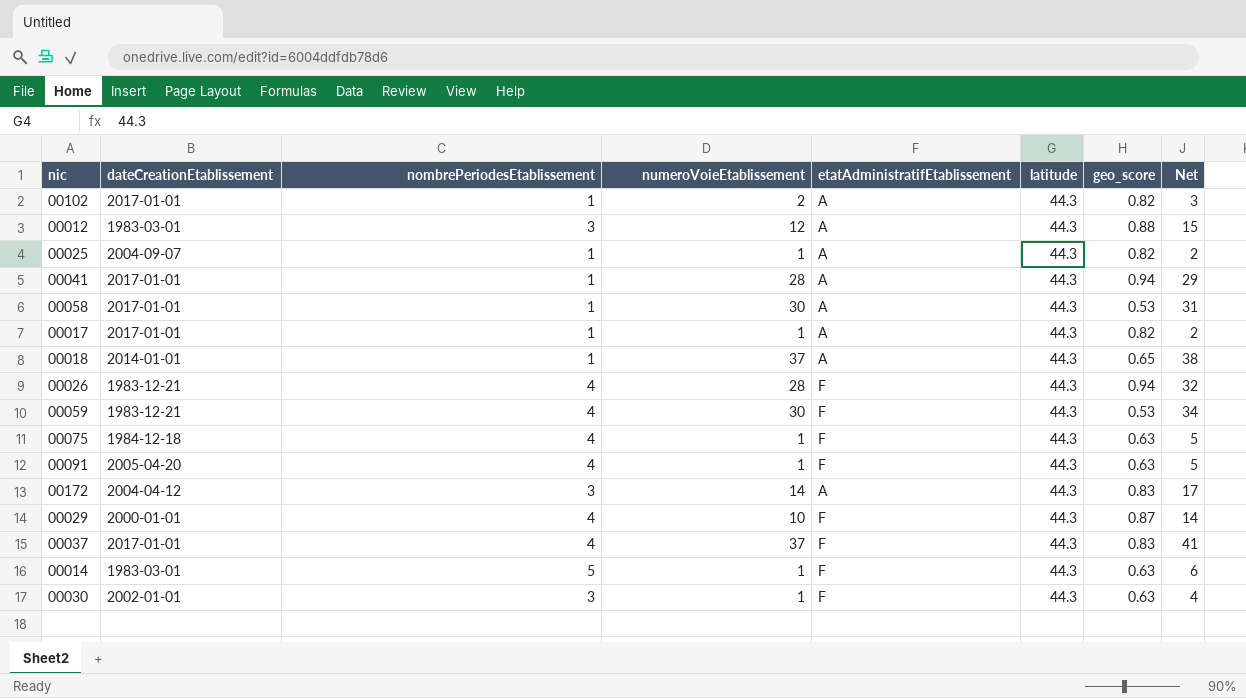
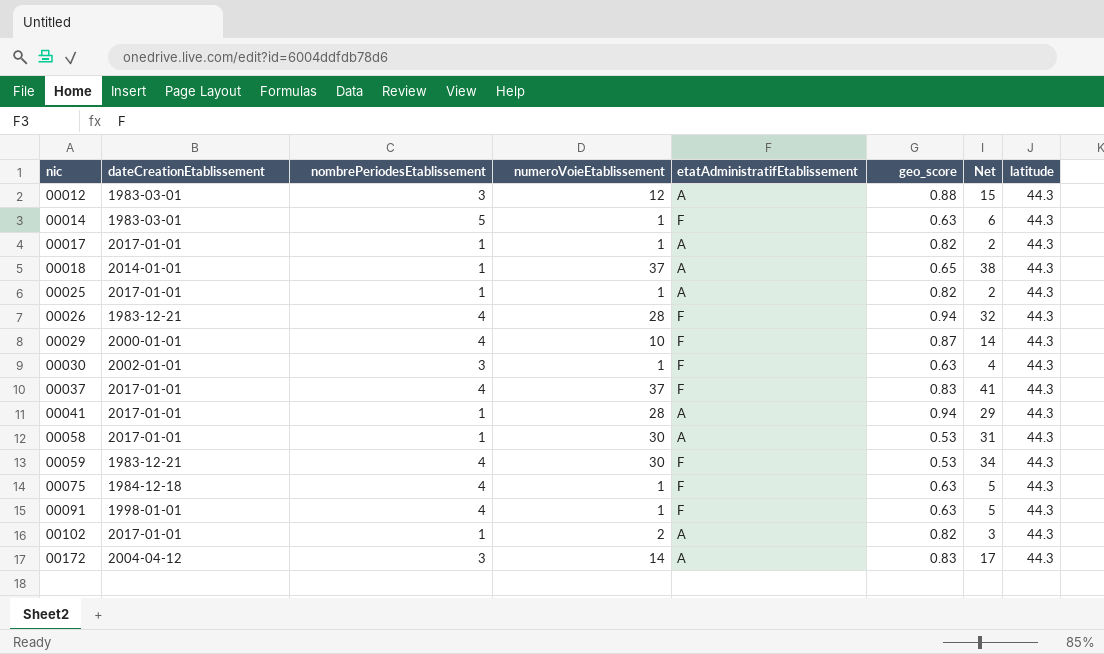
row order: none -> nic ascending
column latitude | position: 6 -> 8
00025 | dateCreationEtablissement: 2004-09-07 -> 2017-01-01
00091 | dateCreationEtablissement: 2005-04-20 -> 1998-01-01

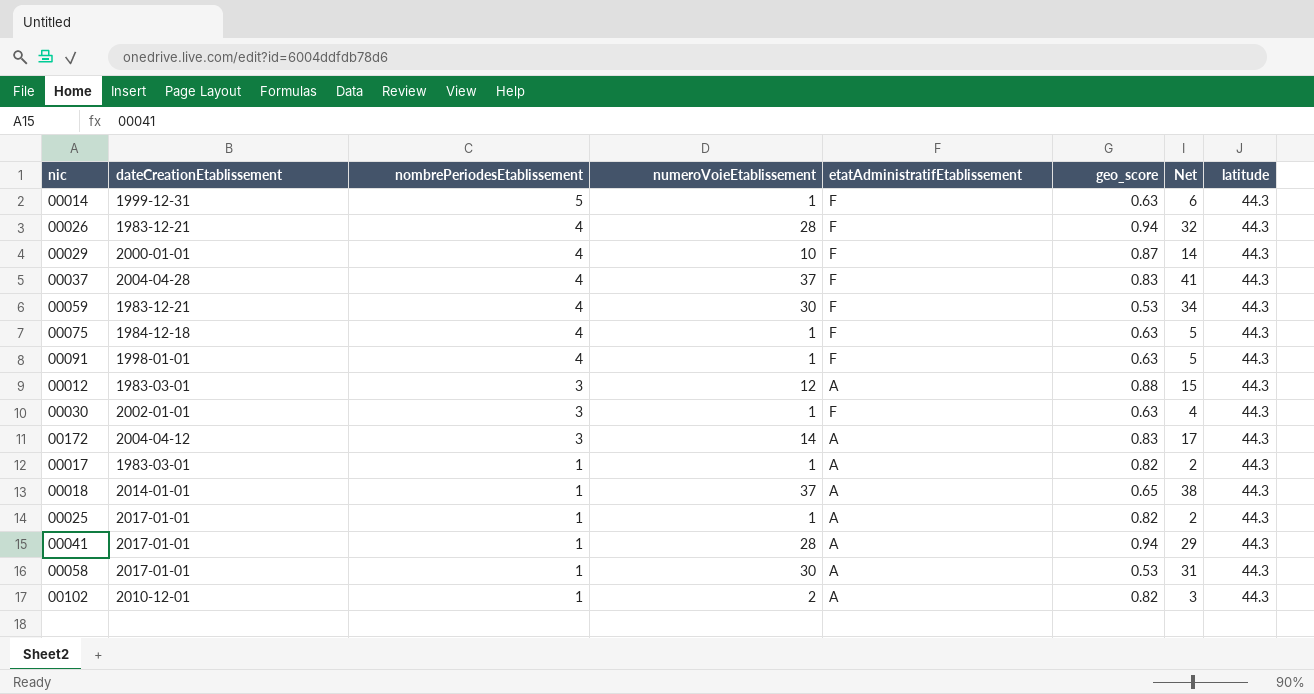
row order: nic ascending -> nombrePeriodesEtablissement descending
00014 | dateCreationEtablissement: 1983-03-01 -> 1999-12-31
00037 | dateCreationEtablissement: 2017-01-01 -> 2004-04-28
00017 | dateCreationEtablissement: 2017-01-01 -> 1983-03-01
00102 | dateCreationEtablissement: 2017-01-01 -> 2010-12-01

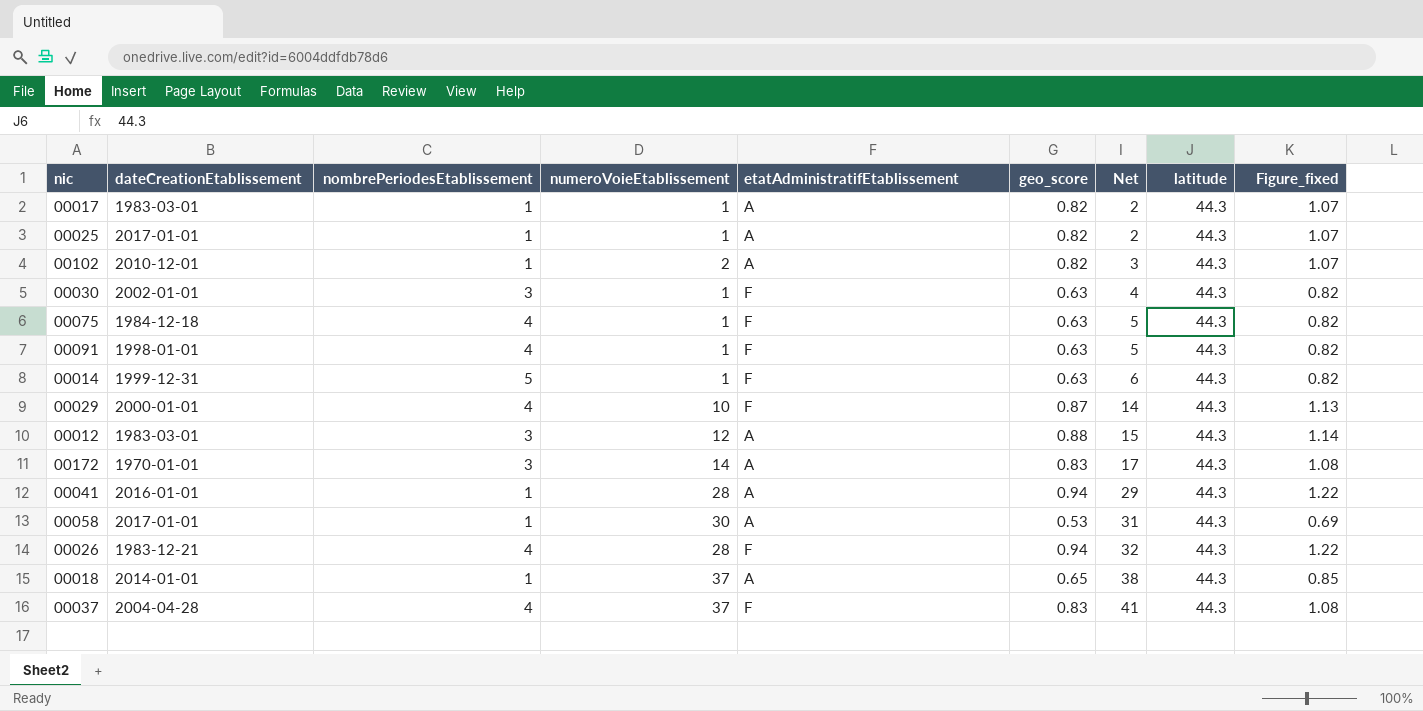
row order: nombrePeriodesEtablissement descending -> Net ascending
column Figure_fixed | formula: none -> [geo_score] * 1.3
row 00059: 1983-12-21 | 4 | 30 | F | 0.53 | 34 | 44.3 -> none
00172 | dateCreationEtablissement: 2004-04-12 -> 1970-01-01
00041 | dateCreationEtablissement: 2017-01-01 -> 2016-01-01

